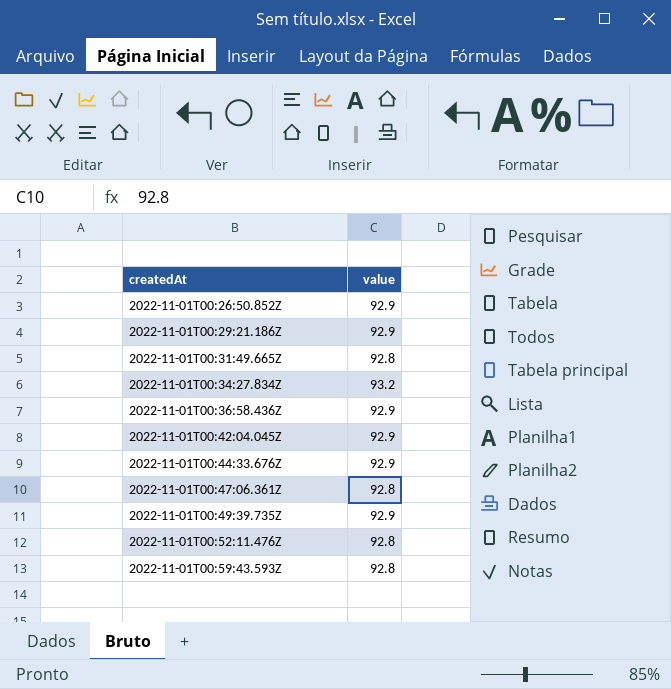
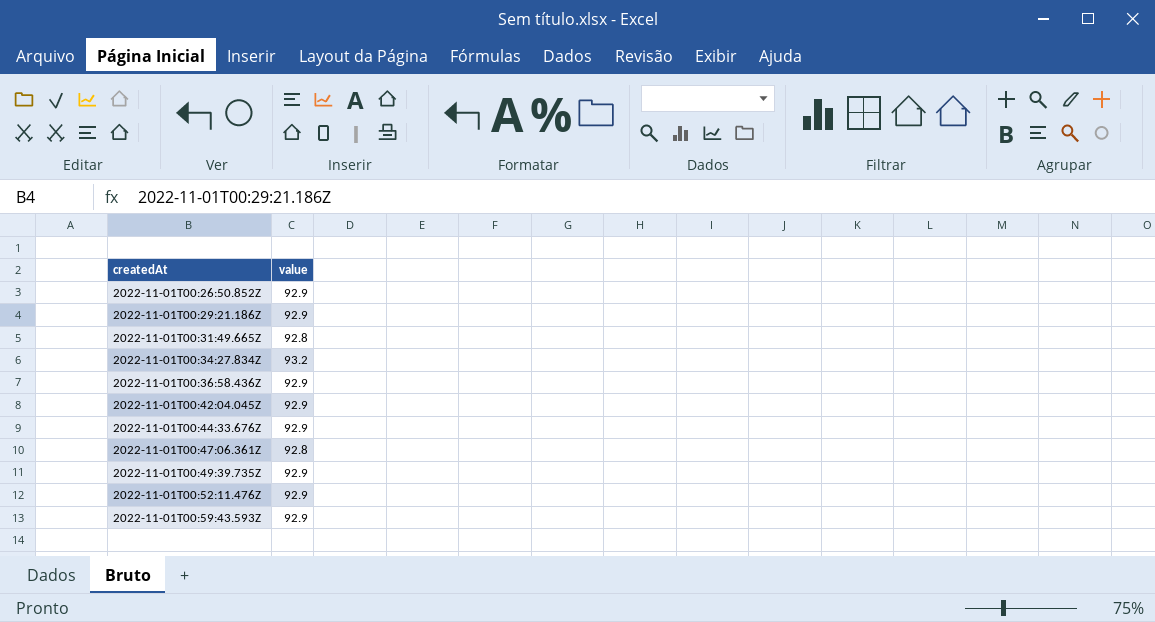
2022-11-01T00:52:11.476Z | value: 92.8 -> 92.9
2022-11-01T00:59:43.593Z | value: 92.8 -> 92.9

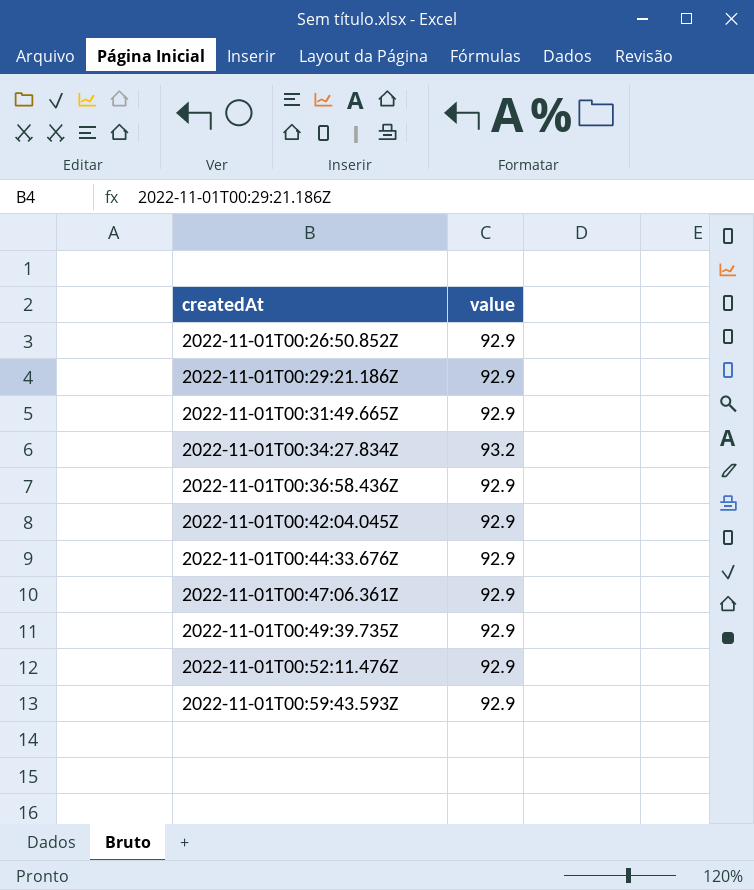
2022-11-01T00:31:49.665Z | value: 92.8 -> 92.9
2022-11-01T00:47:06.361Z | value: 92.8 -> 92.9

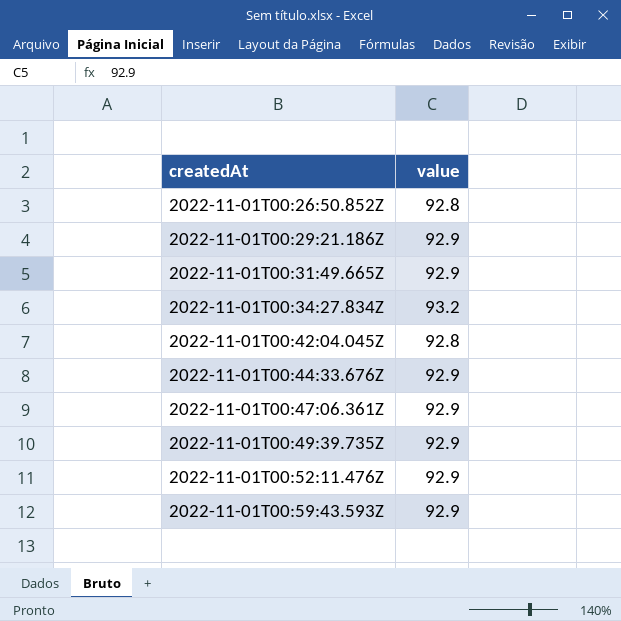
row 2022-11-01T00:36:58.436Z: 92.9 -> none
2022-11-01T00:26:50.852Z | value: 92.9 -> 92.8
2022-11-01T00:42:04.045Z | value: 92.9 -> 92.8

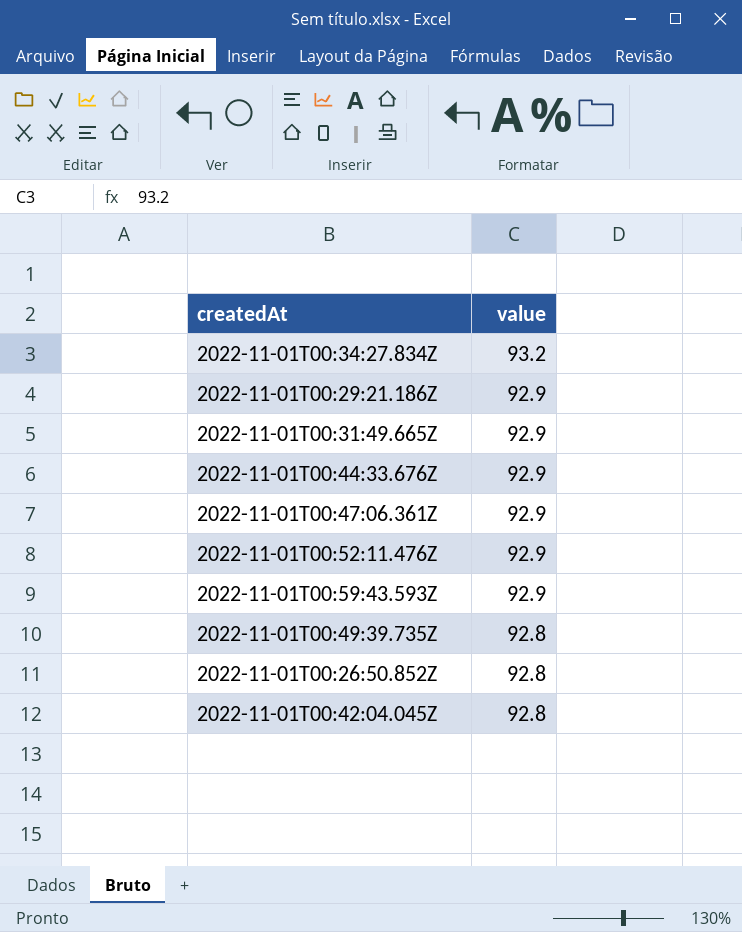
row order: createdAt ascending -> value descending
2022-11-01T00:49:39.735Z | value: 92.9 -> 92.8

